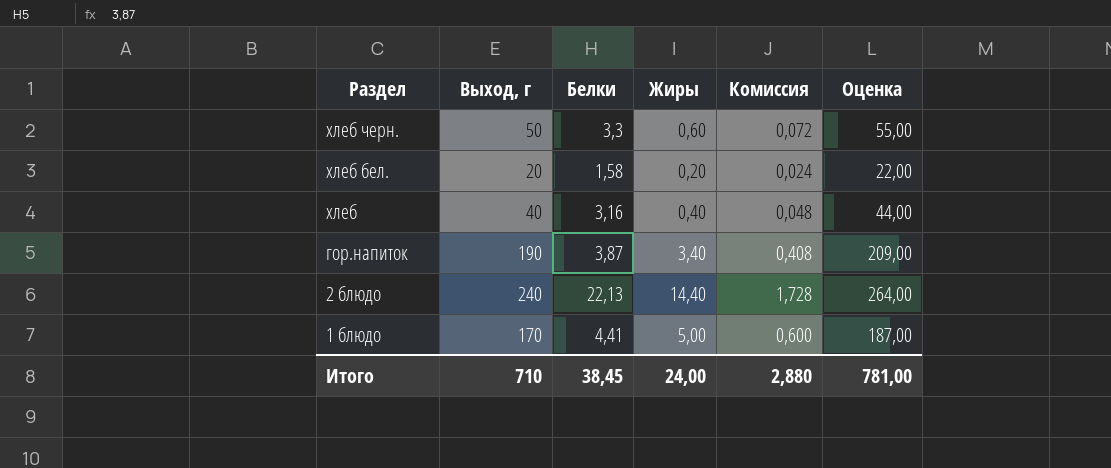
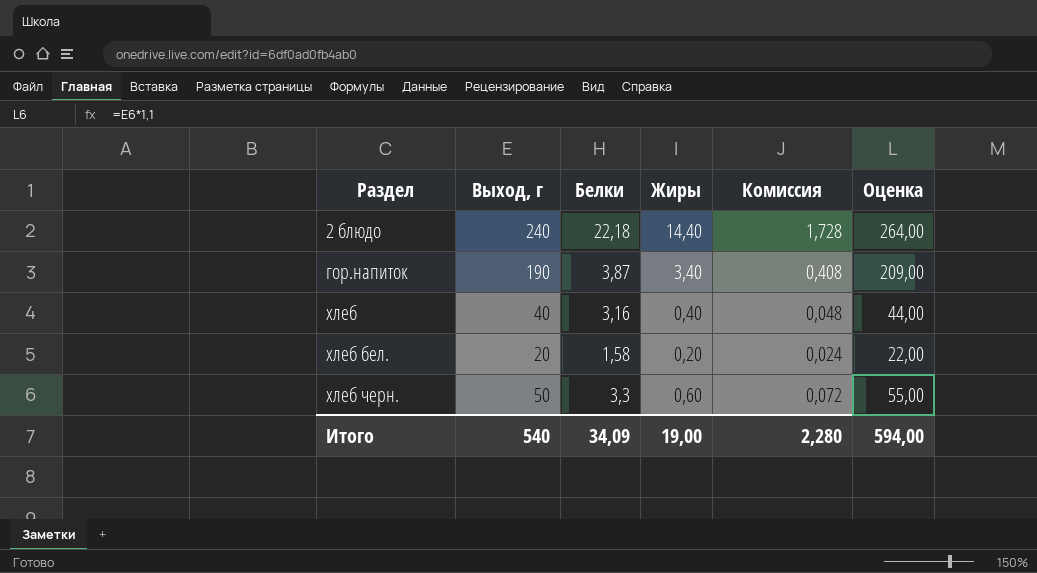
row order: Раздел descending -> Раздел ascending
row 1 блюдо: 170 | 4,41 | 5,00 | 0,600 | 187,00 -> none
2 блюдо | Белки: 22,13 -> 22,18
Итого | Выход, г: 710 -> 540
Итого | Белки: 38,45 -> 34,09
Итого | Жиры: 24,00 -> 19,00
Итого | Комиссия: 2,880 -> 2,280
Итого | Оценка: 781,00 -> 594,00

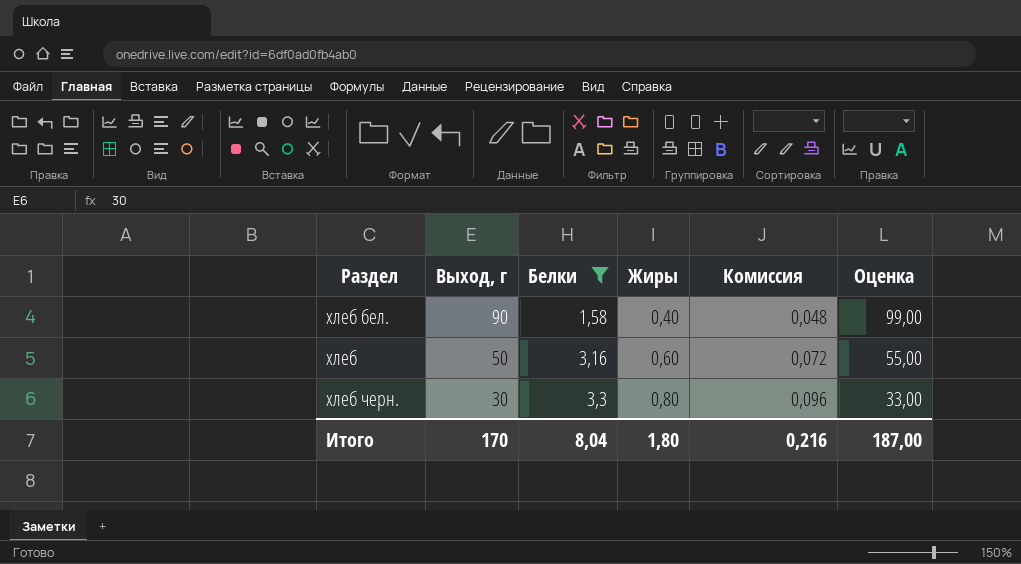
filter: none -> Белки <= 3,3
row order: Раздел ascending -> Выход, г descending
хлеб бел. | Выход, г: 20 -> 90
хлеб бел. | Жиры: 0,20 -> 0,40
хлеб бел. | Комиссия: 0,024 -> 0,048
хлеб бел. | Оценка: 22,00 -> 99,00
хлеб | Выход, г: 40 -> 50
хлеб | Жиры: 0,40 -> 0,60
хлеб | Комиссия: 0,048 -> 0,072
хлеб | Оценка: 44,00 -> 55,00
хлеб черн. | Выход, г: 50 -> 30
хлеб черн. | Жиры: 0,60 -> 0,80
хлеб черн. | Комиссия: 0,072 -> 0,096
хлеб черн. | Оценка: 55,00 -> 33,00
Итого | Выход, г: 540 -> 170
Итого | Белки: 34,09 -> 8,04
Итого | Жиры: 19,00 -> 1,80
Итого | Комиссия: 2,280 -> 0,216
Итого | Оценка: 594,00 -> 187,00

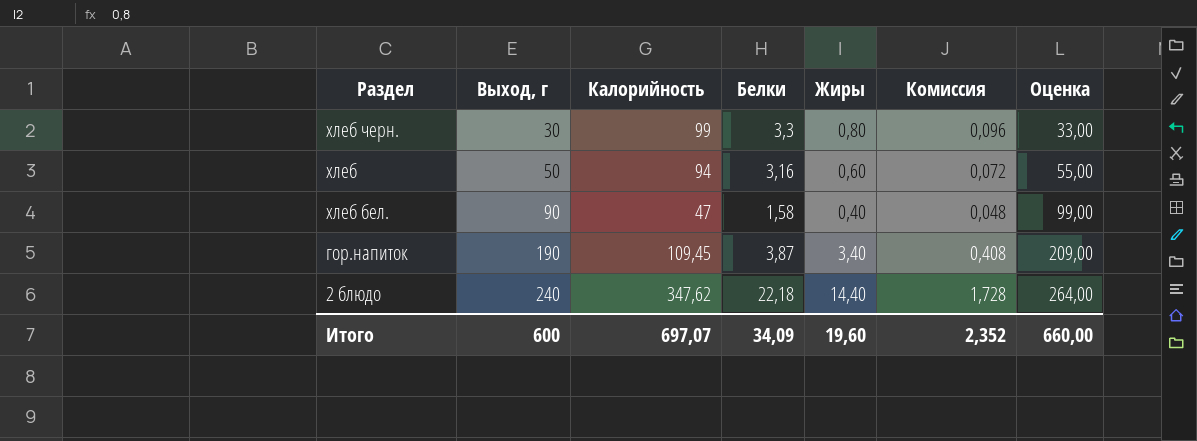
filter: Белки <= 3,3 -> none
row order: Выход, г descending -> Выход, г ascending
column Калорийность | position: none -> 3
Итого | Выход, г: 170 -> 600
Итого | Белки: 8,04 -> 34,09
Итого | Жиры: 1,80 -> 19,60
Итого | Комиссия: 0,216 -> 2,352
Итого | Оценка: 187,00 -> 660,00

